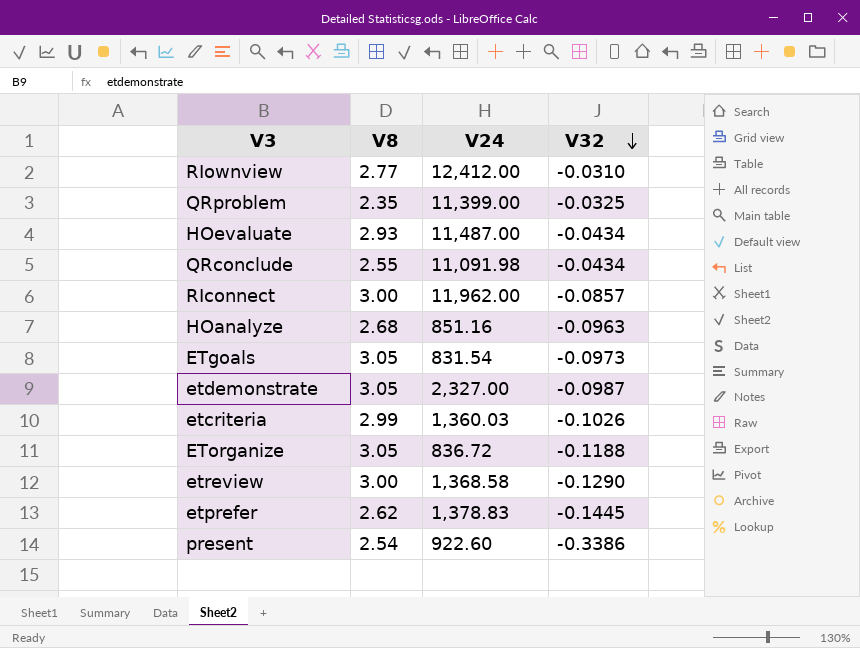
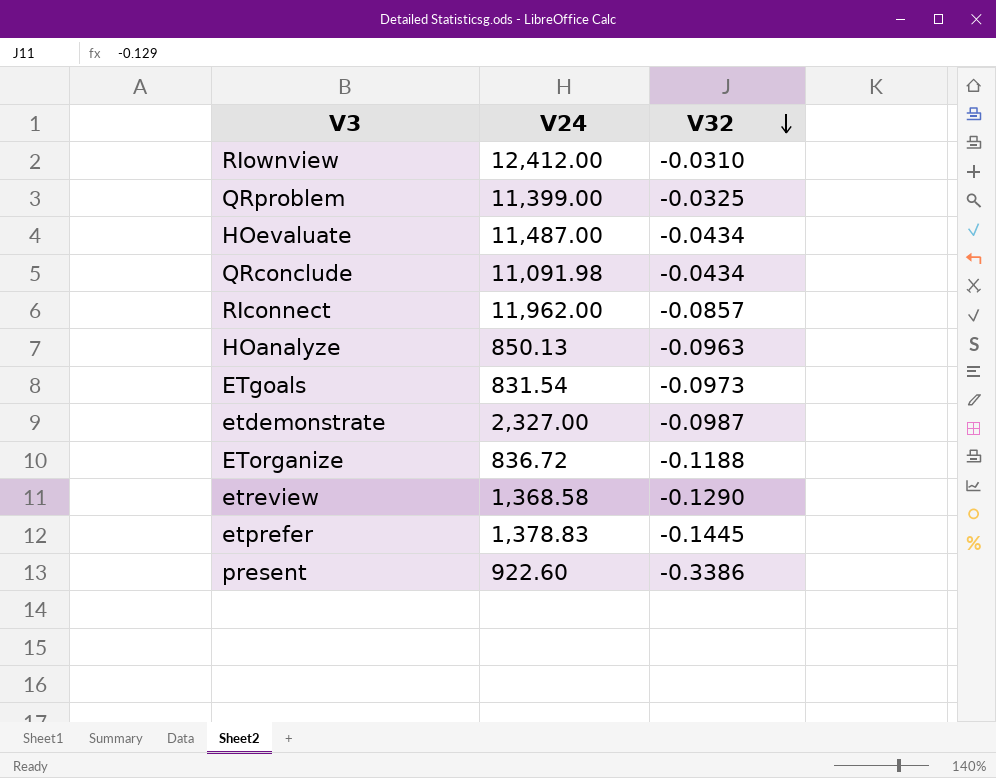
column V8 | position: 2 -> none
row etcriteria: 2.99 | 1,360.03 | -0.1026 -> none
HOanalyze | V24: 851.16 -> 850.13

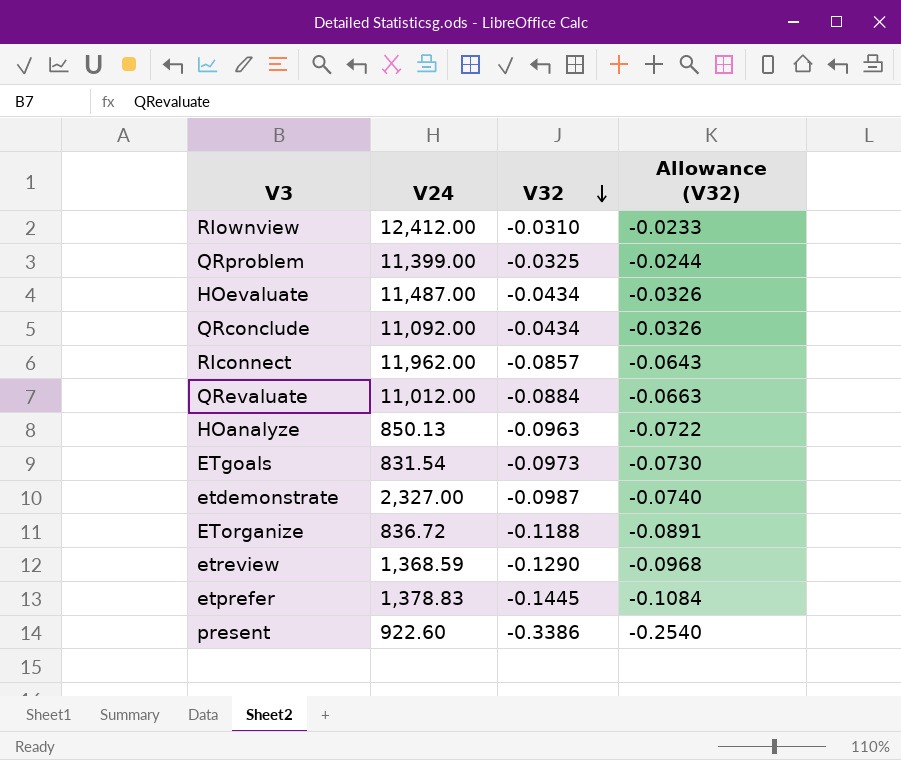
column Allowance (V32) | formula: none -> [V32] * 0.75
QRconclude | V24: 11,091.98 -> 11,092.00
row QRevaluate: none -> 11,012.00 | -0.0884 | -0.0663
etreview | V24: 1,368.58 -> 1,368.59

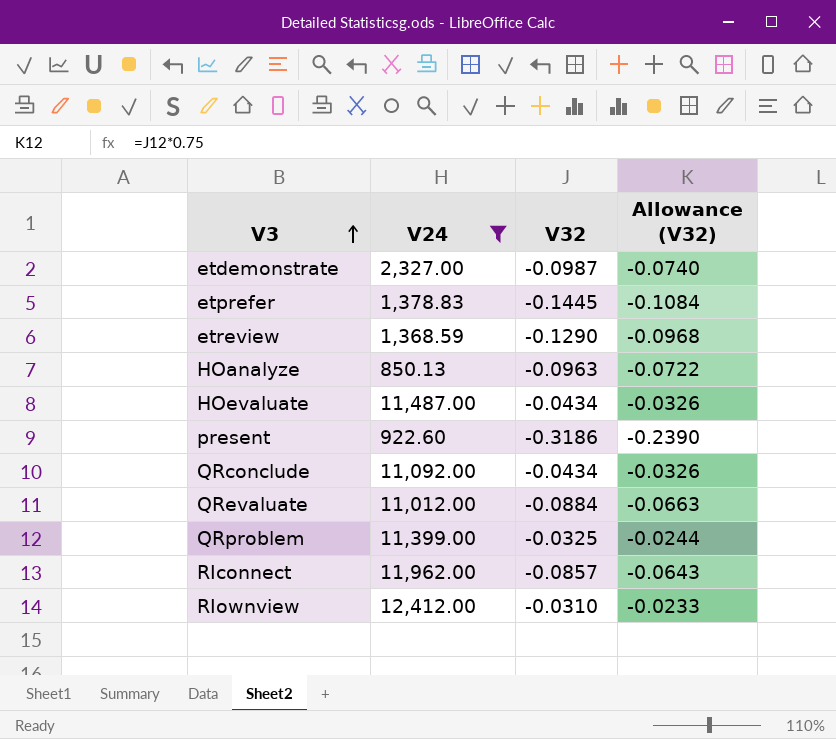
filter: none -> V24 >= 850.13
row order: V32 descending -> V3 ascending
present | V32: -0.3386 -> -0.3186
present | Allowance (V32): -0.2540 -> -0.2390

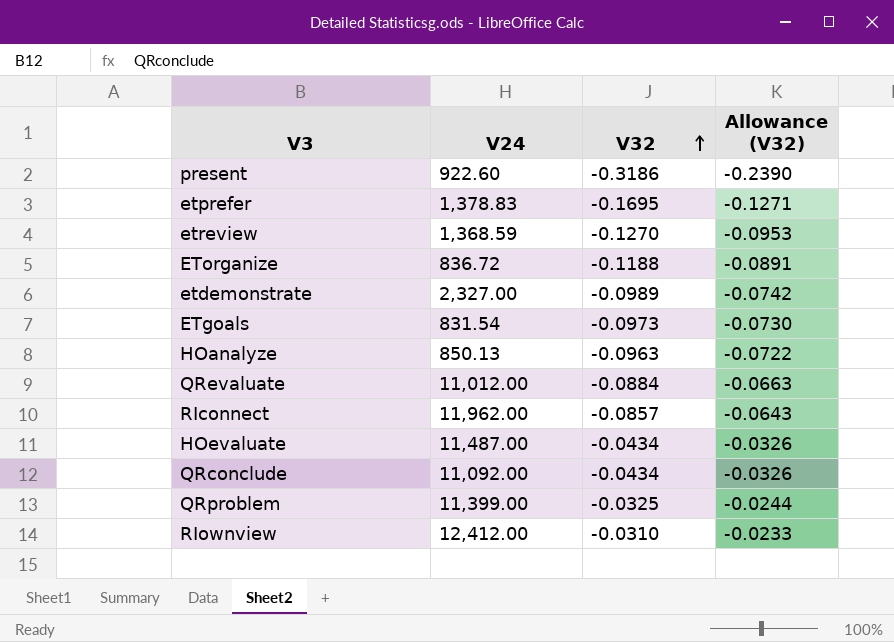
filter: V24 >= 850.13 -> none
row order: V3 ascending -> V32 ascending
etprefer | V32: -0.1445 -> -0.1695
etprefer | Allowance (V32): -0.1084 -> -0.1271
etreview | V32: -0.1290 -> -0.1270
etreview | Allowance (V32): -0.0968 -> -0.0953
etdemonstrate | V32: -0.0987 -> -0.0989
etdemonstrate | Allowance (V32): -0.0740 -> -0.0742

